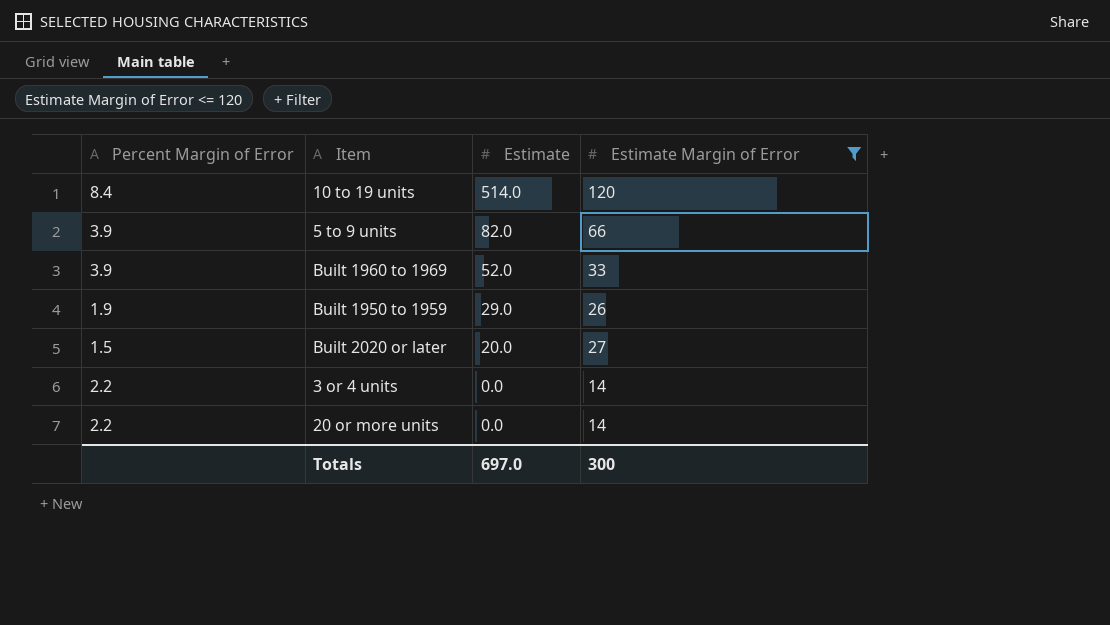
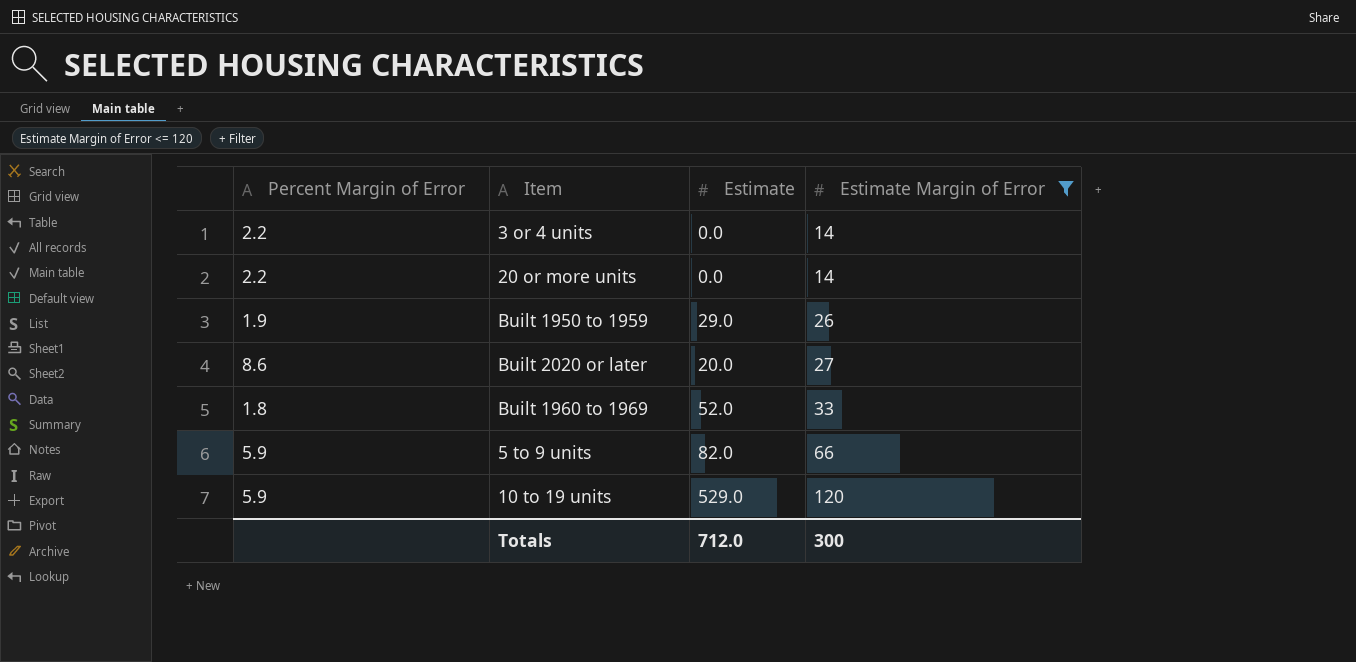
row order: Estimate descending -> Estimate Margin of Error ascending
Built 2020 or later | Percent Margin of Error: 1.5 -> 8.6
Built 1960 to 1969 | Percent Margin of Error: 3.9 -> 1.8
5 to 9 units | Percent Margin of Error: 3.9 -> 5.9
10 to 19 units | Percent Margin of Error: 8.4 -> 5.9
10 to 19 units | Estimate: 514.0 -> 529.0
Totals | Estimate: 697.0 -> 712.0

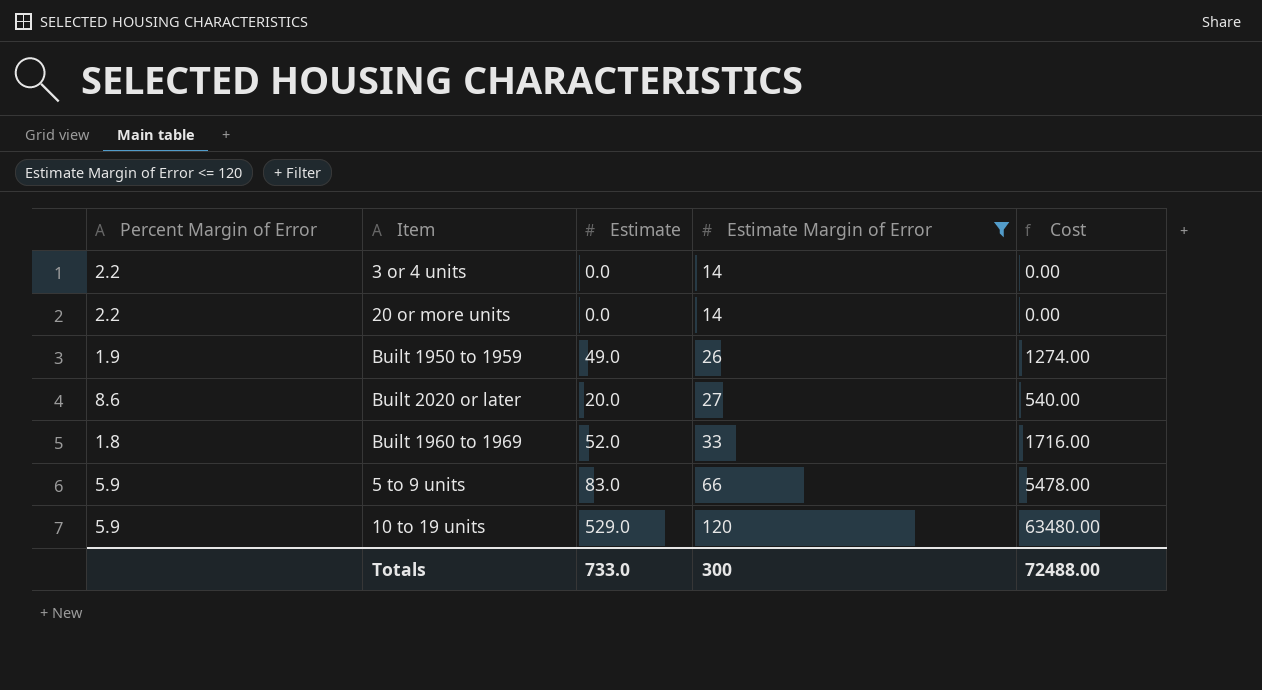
column Cost | formula: none -> [Estimate] * [Estimate Margin of Error]
Built 1950 to 1959 | Estimate: 29.0 -> 49.0
5 to 9 units | Estimate: 82.0 -> 83.0
Totals | Estimate: 712.0 -> 733.0

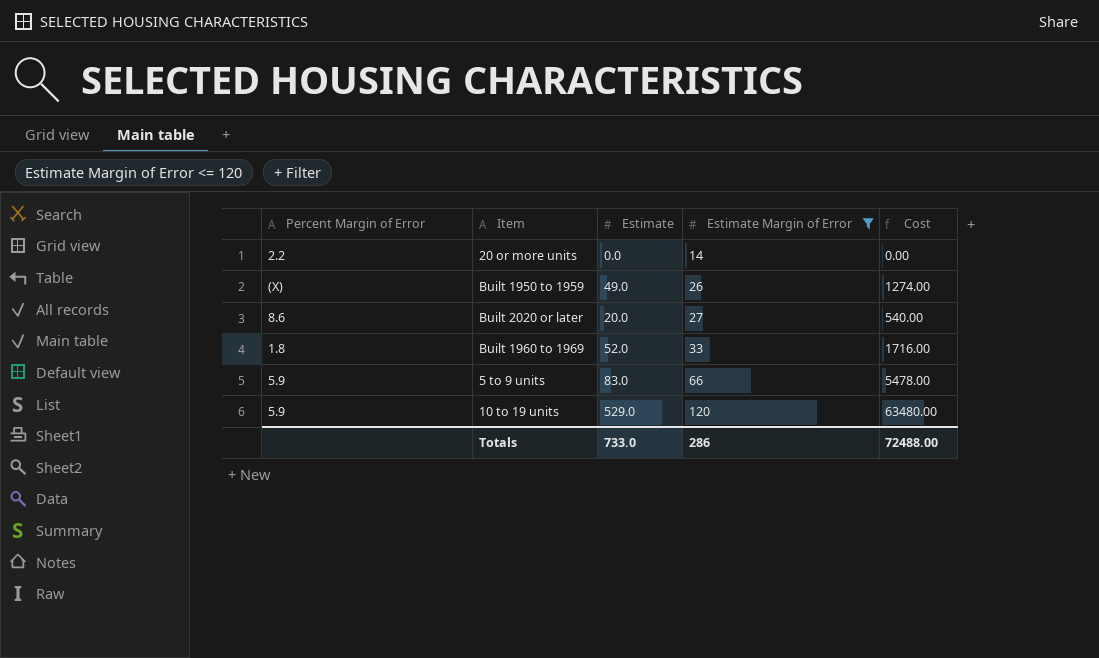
row 3 or 4 units: 2.2 | 0.0 | 14 | 0.00 -> none
Built 1950 to 1959 | Percent Margin of Error: 1.9 -> (X)
Totals | Estimate Margin of Error: 300 -> 286

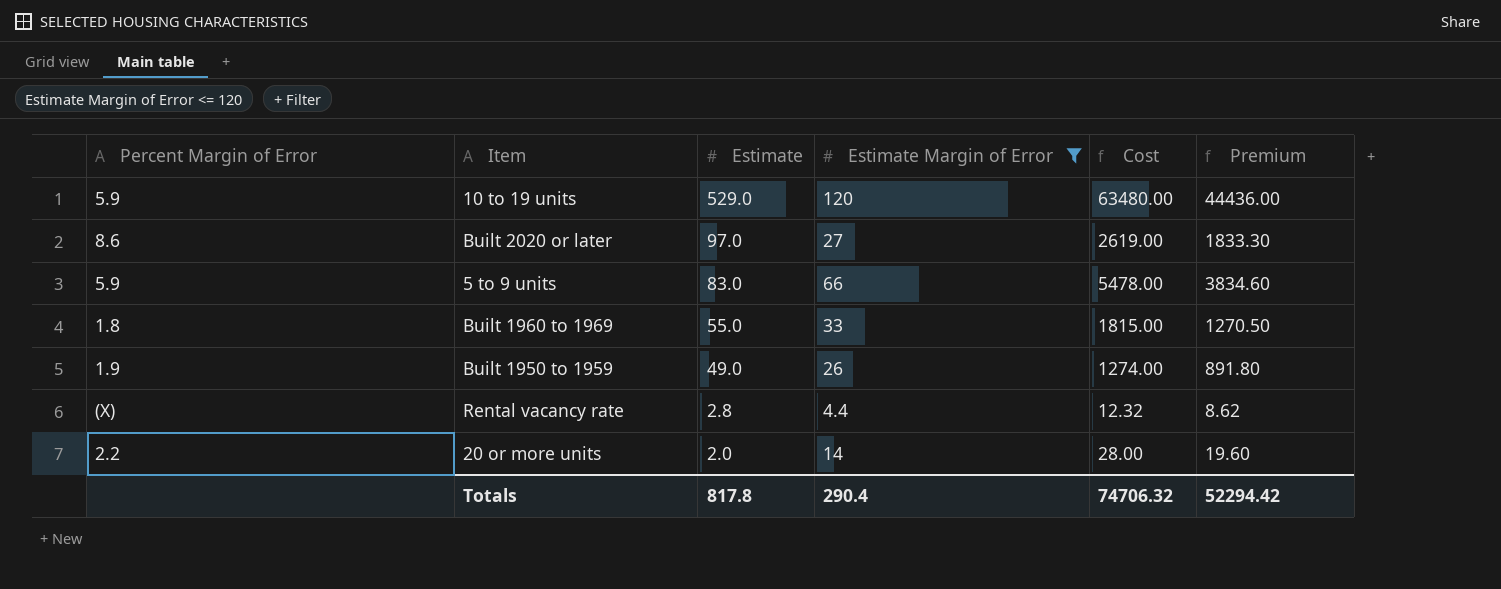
row order: Estimate Margin of Error ascending -> Estimate descending
column Premium | formula: none -> [Cost] * 0.7
Built 2020 or later | Estimate: 20.0 -> 97.0
Built 2020 or later | Cost: 540.00 -> 2619.00
Built 1960 to 1969 | Estimate: 52.0 -> 55.0
Built 1960 to 1969 | Cost: 1716.00 -> 1815.00
Built 1950 to 1959 | Percent Margin of Error: (X) -> 1.9
row Rental vacancy rate: none -> (X) | 2.8 | 4.4 | 12.32 | 8.62
20 or more units | Estimate: 0.0 -> 2.0
20 or more units | Cost: 0.00 -> 28.00
Totals | Estimate: 733.0 -> 817.8
Totals | Estimate Margin of Error: 286 -> 290.4
Totals | Cost: 72488.00 -> 74706.32

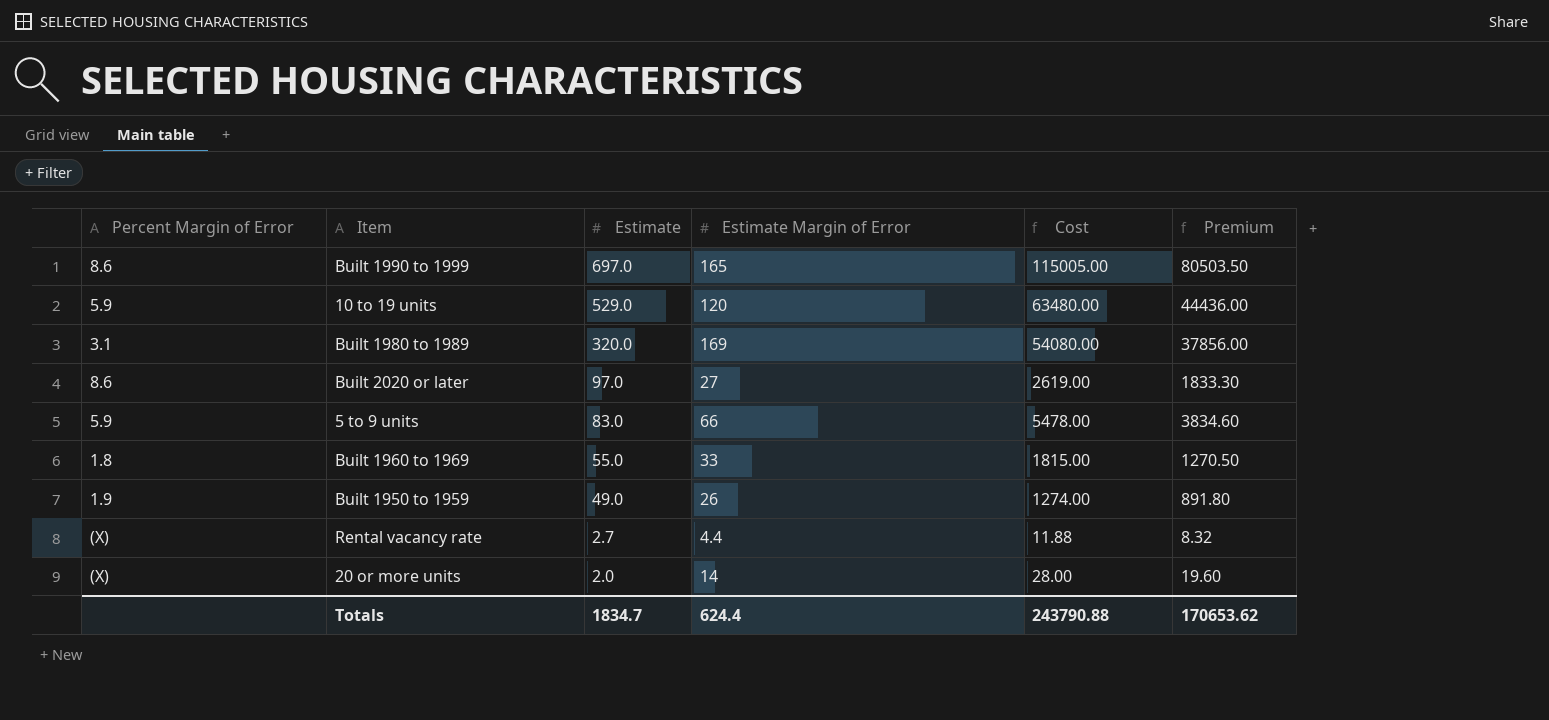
filter: Estimate Margin of Error <= 120 -> none
Rental vacancy rate | Estimate: 2.8 -> 2.7
Rental vacancy rate | Cost: 12.32 -> 11.88
Rental vacancy rate | Premium: 8.62 -> 8.32
20 or more units | Percent Margin of Error: 2.2 -> (X)
Totals | Estimate: 817.8 -> 1834.7
Totals | Estimate Margin of Error: 290.4 -> 624.4
Totals | Cost: 74706.32 -> 243790.88
Totals | Premium: 52294.42 -> 170653.62

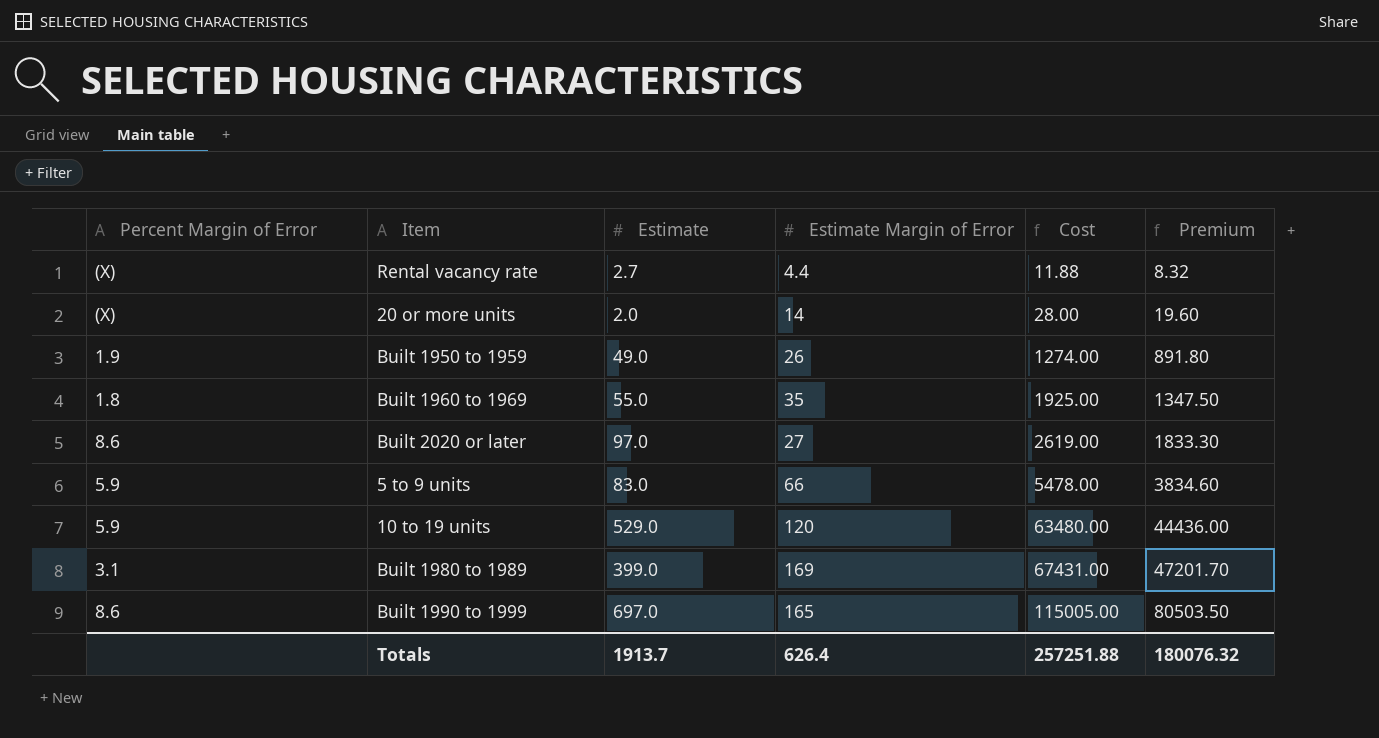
row order: Estimate descending -> Cost ascending
Built 1960 to 1969 | Estimate Margin of Error: 33 -> 35
Built 1960 to 1969 | Cost: 1815.00 -> 1925.00
Built 1960 to 1969 | Premium: 1270.50 -> 1347.50
Built 1980 to 1989 | Estimate: 320.0 -> 399.0
Built 1980 to 1989 | Cost: 54080.00 -> 67431.00
Built 1980 to 1989 | Premium: 37856.00 -> 47201.70
Totals | Estimate: 1834.7 -> 1913.7
Totals | Estimate Margin of Error: 624.4 -> 626.4
Totals | Cost: 243790.88 -> 257251.88
Totals | Premium: 170653.62 -> 180076.32

